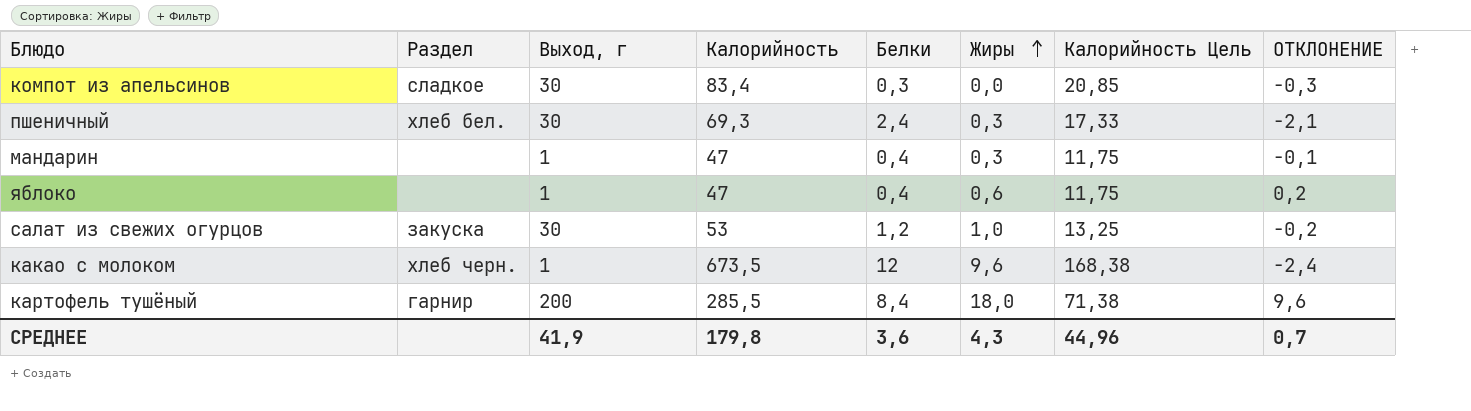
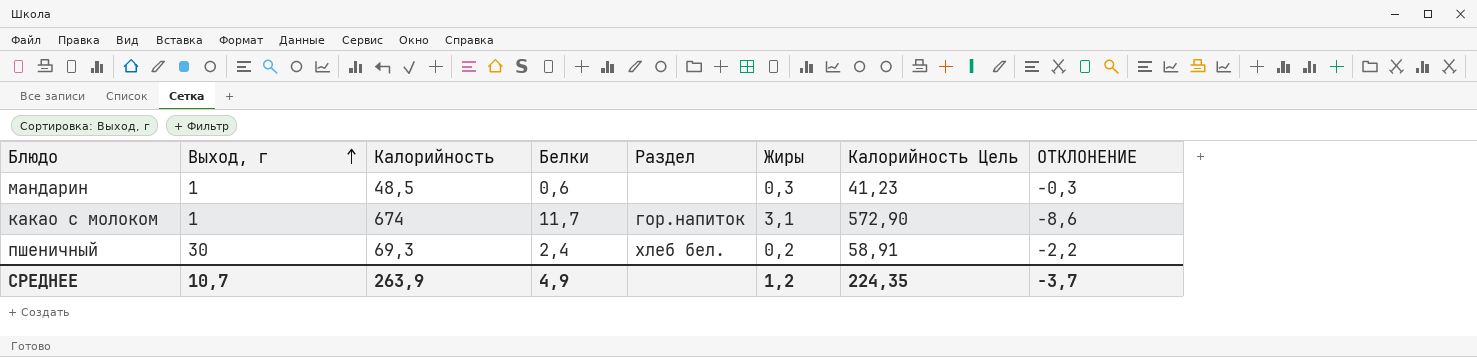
row order: Жиры ascending -> Выход, г ascending
column Раздел | position: 2 -> 5
column Калорийность Цель | formula: [Калорийность] * 0,25 -> [Калорийность] * 0,85
row компот из апельсинов: сладкое | 30 | 83,4 | 0,3 | 0,0 | 20,85 | -0,3 -> none
row яблоко: none | 1 | 47 | 0,4 | 0,6 | 11,75 | 0,2 -> none
row салат из свежих огурцов: закуска | 30 | 53 | 1,2 | 1,0 | 13,25 | -0,2 -> none
row картофель тушёный: гарнир | 200 | 285,5 | 8,4 | 18,0 | 71,38 | 9,6 -> none
мандарин | Калорийность: 47 -> 48,5
мандарин | Белки: 0,4 -> 0,6
мандарин | ОТКЛОНЕНИЕ: -0,1 -> -0,3
какао с молоком | Калорийность: 673,5 -> 674
какао с молоком | Белки: 12 -> 11,7
какао с молоком | Раздел: хлеб черн. -> гор.напиток
какао с молоком | Жиры: 9,6 -> 3,1
какао с молоком | ОТКЛОНЕНИЕ: -2,4 -> -8,6
пшеничный | Жиры: 0,3 -> 0,2
пшеничный | ОТКЛОНЕНИЕ: -2,1 -> -2,2
СРЕДНЕЕ | Выход, г: 41,9 -> 10,7
СРЕДНЕЕ | Калорийность: 179,8 -> 263,9
СРЕДНЕЕ | Белки: 3,6 -> 4,9
СРЕДНЕЕ | Жиры: 4,3 -> 1,2
СРЕДНЕЕ | Калорийность Цель: 44,96 -> 224,35
СРЕДНЕЕ | ОТКЛОНЕНИЕ: 0,7 -> -3,7

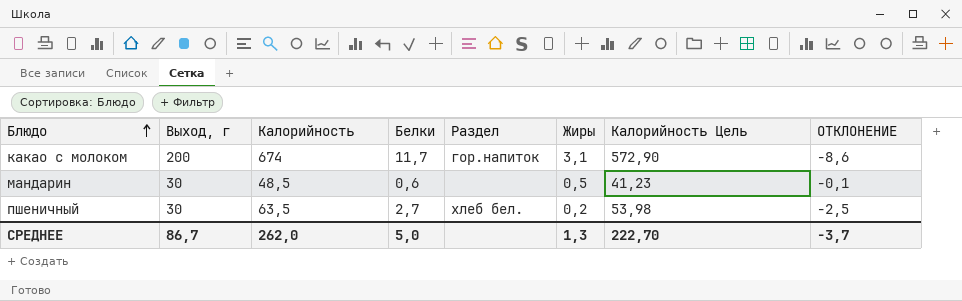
row order: Выход, г ascending -> Блюдо ascending
какао с молоком | Выход, г: 1 -> 200
мандарин | Выход, г: 1 -> 30
мандарин | Жиры: 0,3 -> 0,5
мандарин | ОТКЛОНЕНИЕ: -0,3 -> -0,1
пшеничный | Калорийность: 69,3 -> 63,5
пшеничный | Белки: 2,4 -> 2,7
пшеничный | Калорийность Цель: 58,91 -> 53,98
пшеничный | ОТКЛОНЕНИЕ: -2,2 -> -2,5
СРЕДНЕЕ | Выход, г: 10,7 -> 86,7
СРЕДНЕЕ | Калорийность: 263,9 -> 262,0
СРЕДНЕЕ | Белки: 4,9 -> 5,0
СРЕДНЕЕ | Жиры: 1,2 -> 1,3
СРЕДНЕЕ | Калорийность Цель: 224,35 -> 222,70

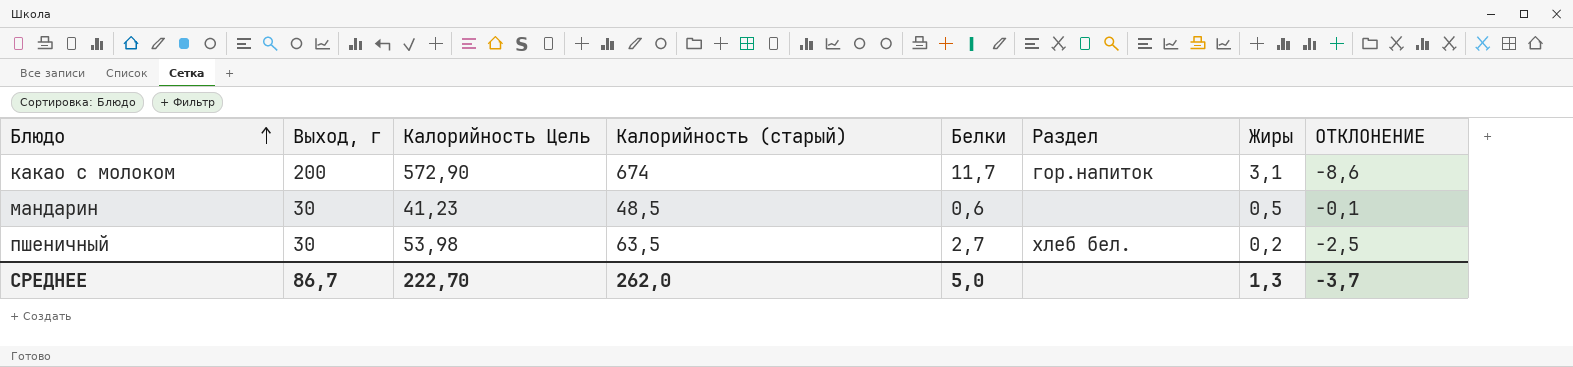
column Калорийность Цель | position: 7 -> 3
column name: Калорийность -> Калорийность (старый)

